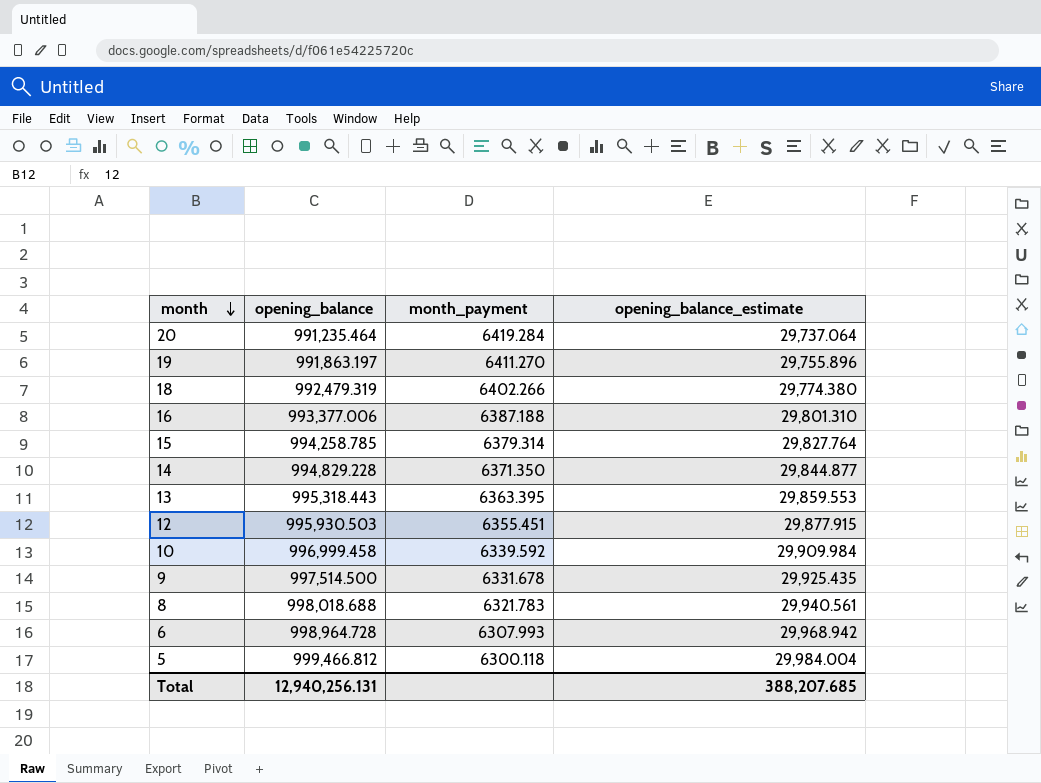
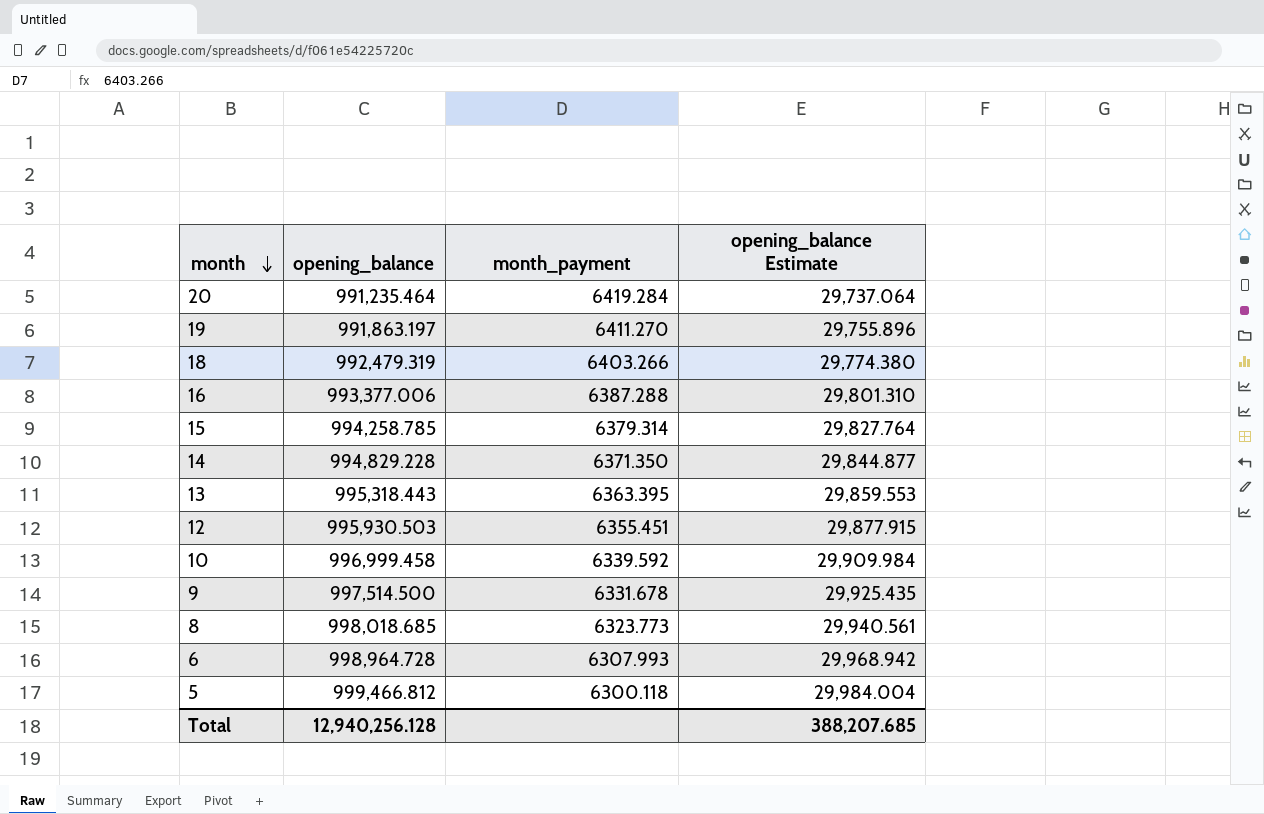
column name: opening_balance_estimate -> opening_balance Estimate
18 | month_payment: 6402.266 -> 6403.266
16 | month_payment: 6387.188 -> 6387.288
8 | opening_balance: 998,018.688 -> 998,018.685
8 | month_payment: 6321.783 -> 6323.773
Total | opening_balance: 12,940,256.131 -> 12,940,256.128

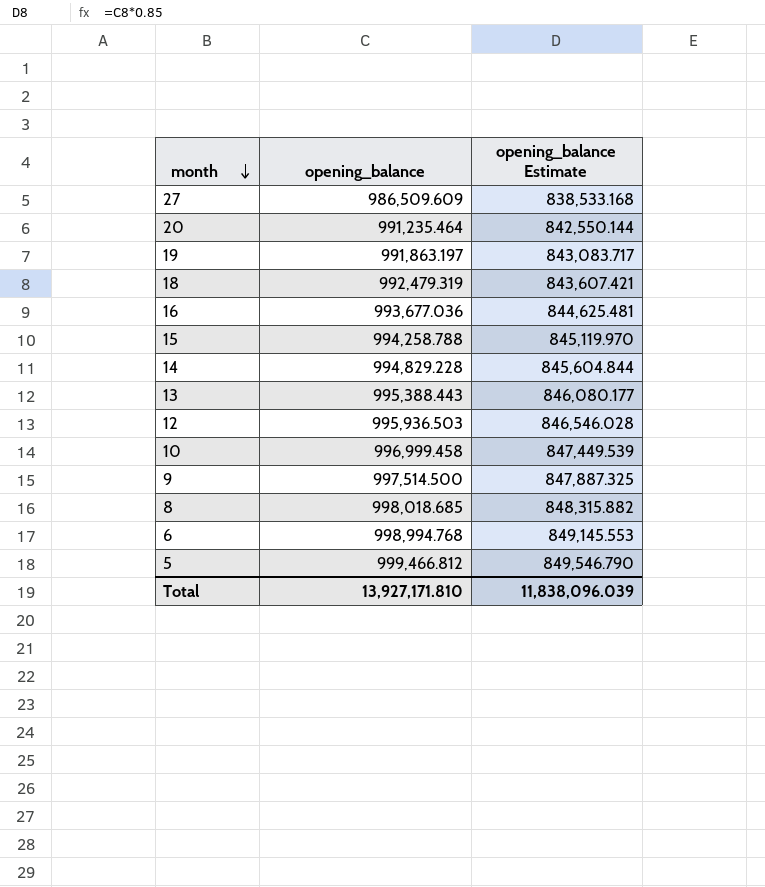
column month_payment | position: 3 -> none
column opening_balance Estimate | formula: [opening_balance] * 0.03 -> [opening_balance] * 0.85
row 27: none -> 986,509.609 | 838,533.168
16 | opening_balance: 993,377.006 -> 993,677.036
15 | opening_balance: 994,258.785 -> 994,258.788
13 | opening_balance: 995,318.443 -> 995,388.443
12 | opening_balance: 995,930.503 -> 995,936.503
6 | opening_balance: 998,964.728 -> 998,994.768
Total | opening_balance: 12,940,256.128 -> 13,927,171.810
Total | opening_balance Estimate: 388,207.685 -> 11,838,096.039

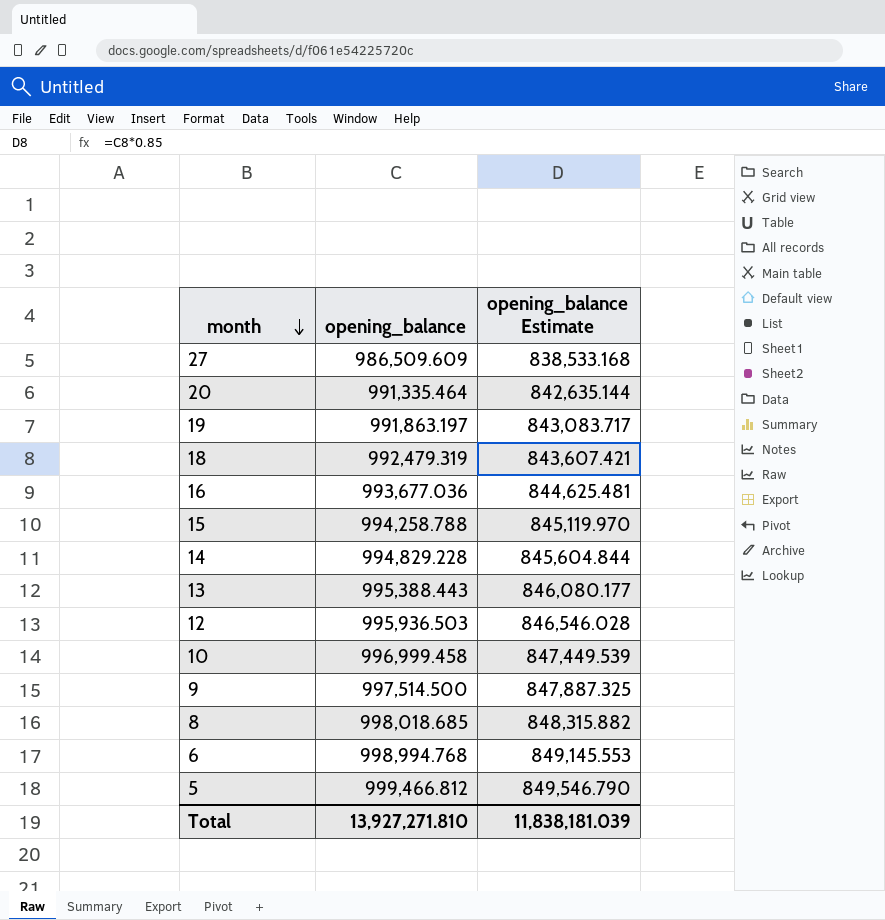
20 | opening_balance: 991,235.464 -> 991,335.464
20 | opening_balance Estimate: 842,550.144 -> 842,635.144
Total | opening_balance: 13,927,171.810 -> 13,927,271.810
Total | opening_balance Estimate: 11,838,096.039 -> 11,838,181.039

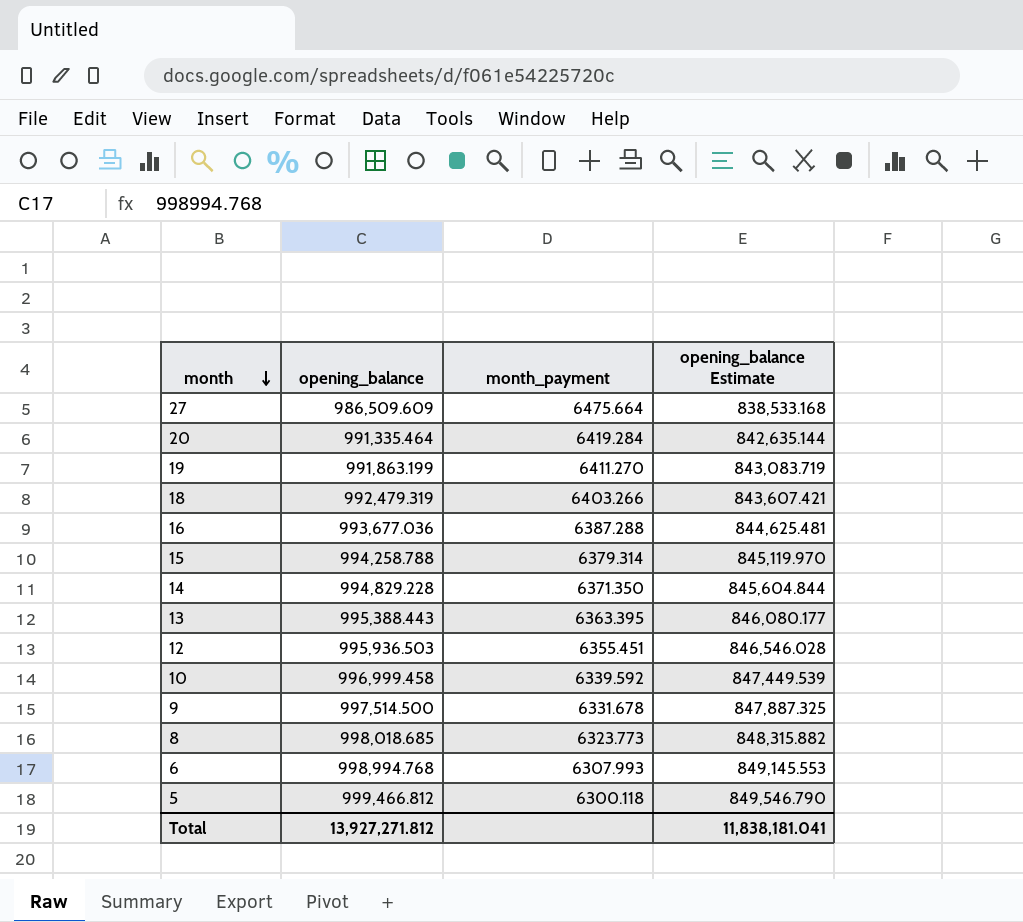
column month_payment | position: none -> 3
19 | opening_balance: 991,863.197 -> 991,863.199
19 | opening_balance Estimate: 843,083.717 -> 843,083.719
Total | opening_balance: 13,927,271.810 -> 13,927,271.812
Total | opening_balance Estimate: 11,838,181.039 -> 11,838,181.041

